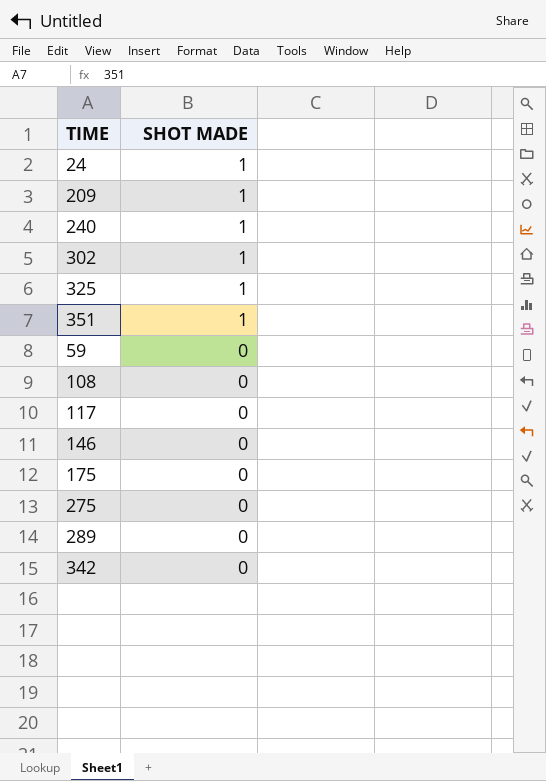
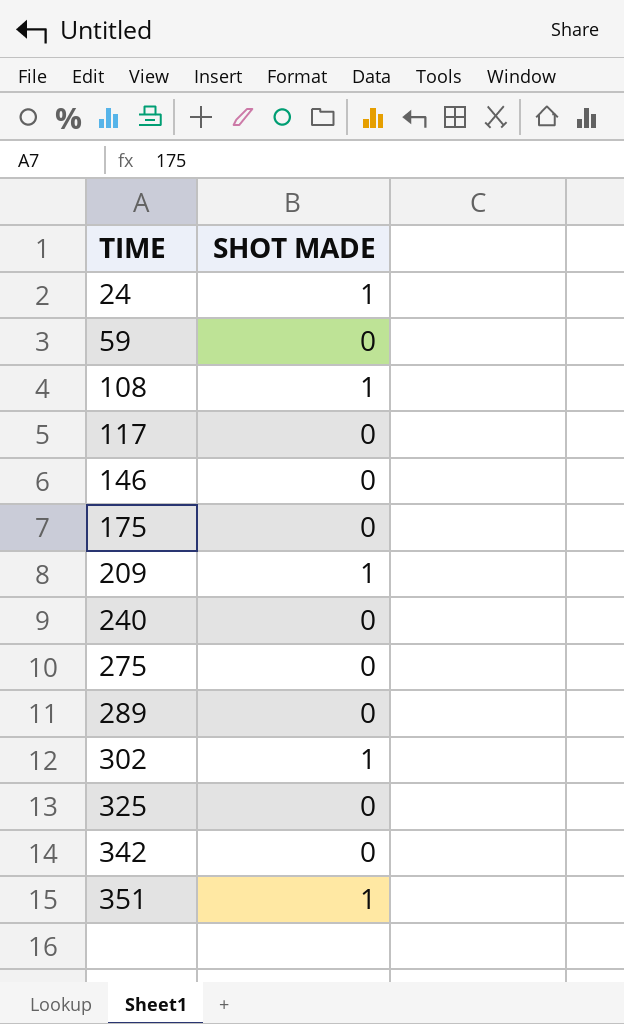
row order: SHOT MADE descending -> TIME ascending
108 | SHOT MADE: 0 -> 1
240 | SHOT MADE: 1 -> 0
325 | SHOT MADE: 1 -> 0

